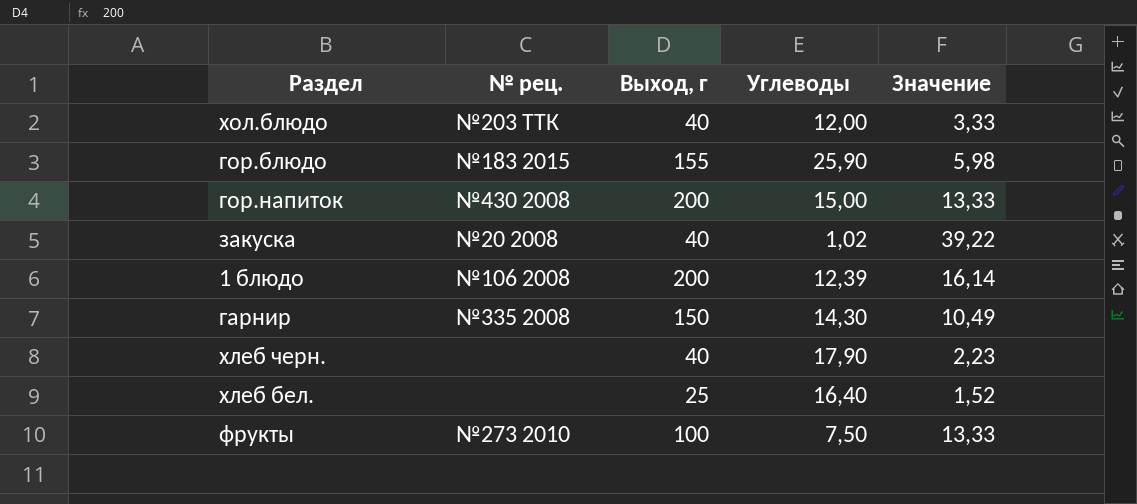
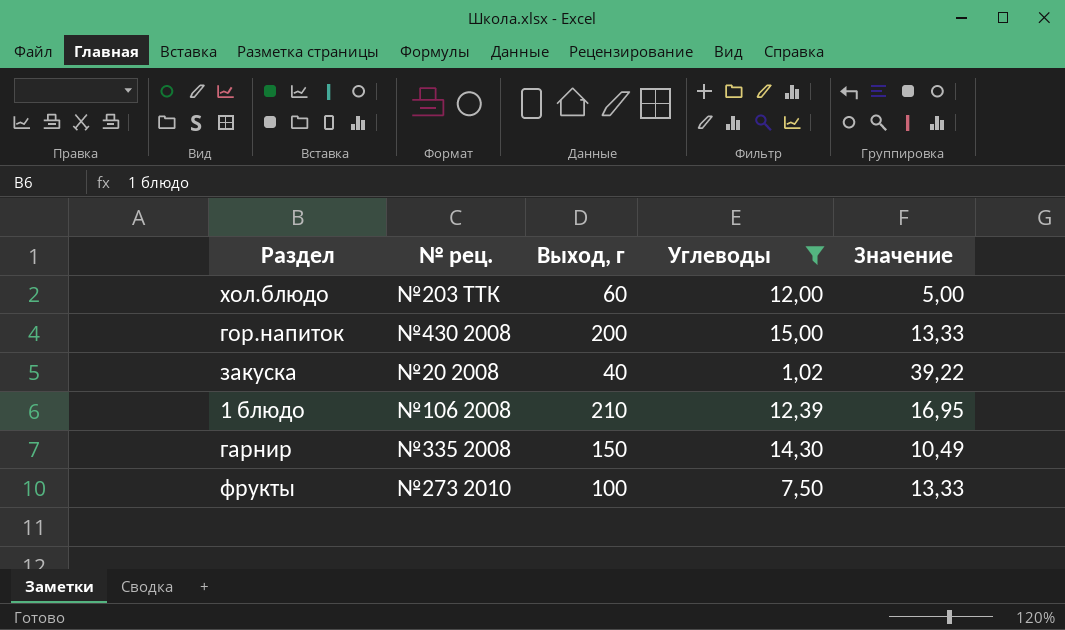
filter: none -> Углеводы <= 15,00
хол.блюдо | Выход, г: 40 -> 60
хол.блюдо | Значение: 3,33 -> 5,00
1 блюдо | Выход, г: 200 -> 210
1 блюдо | Значение: 16,14 -> 16,95

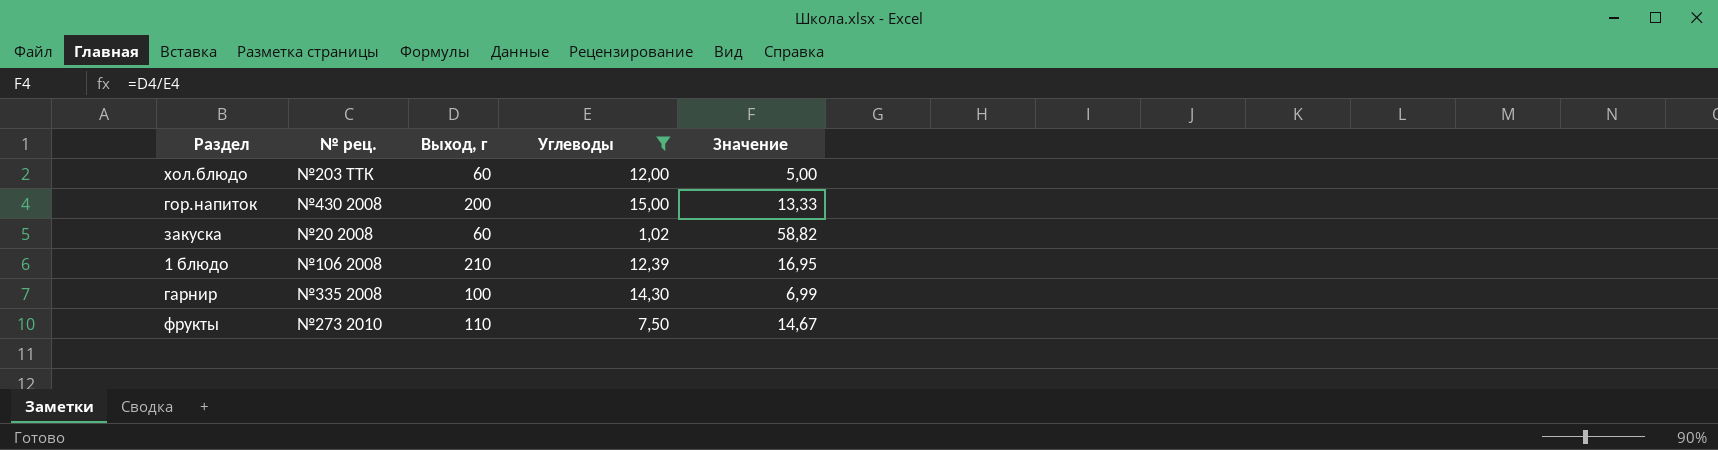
закуска | Выход, г: 40 -> 60
закуска | Значение: 39,22 -> 58,82
гарнир | Выход, г: 150 -> 100
гарнир | Значение: 10,49 -> 6,99
фрукты | Выход, г: 100 -> 110
фрукты | Значение: 13,33 -> 14,67

